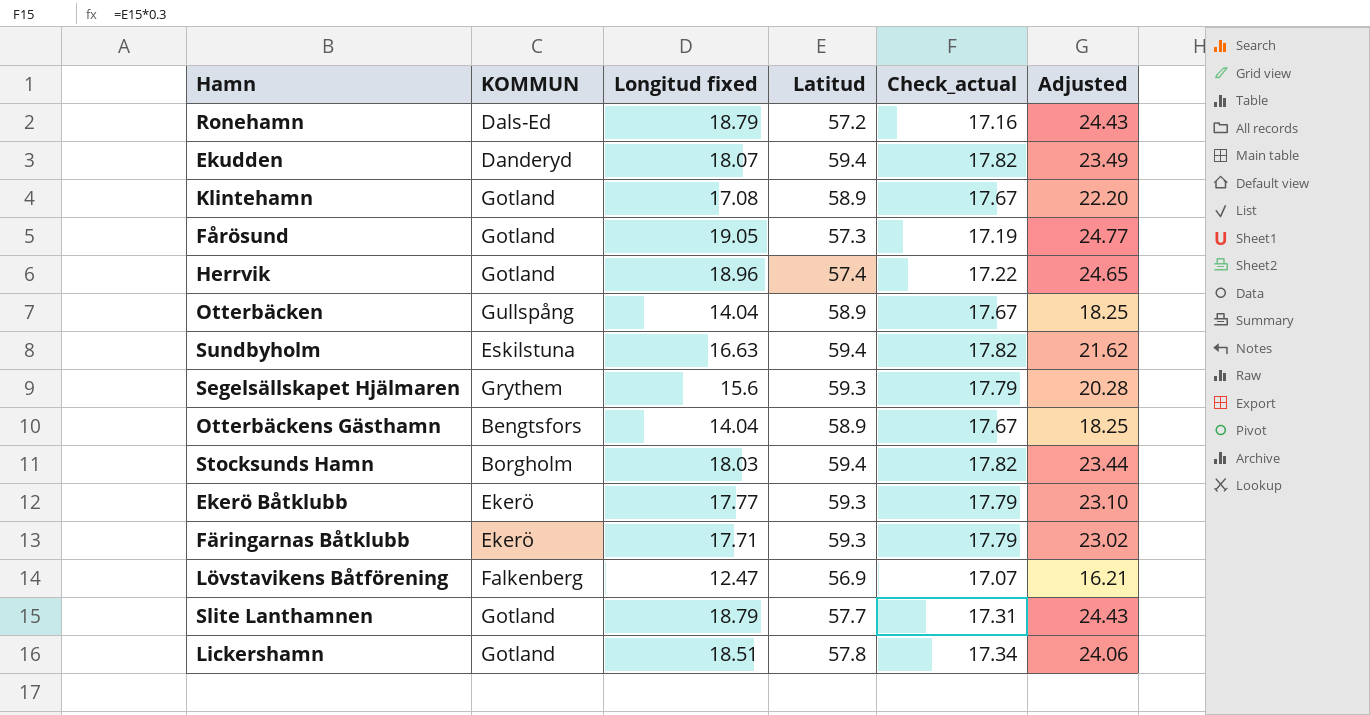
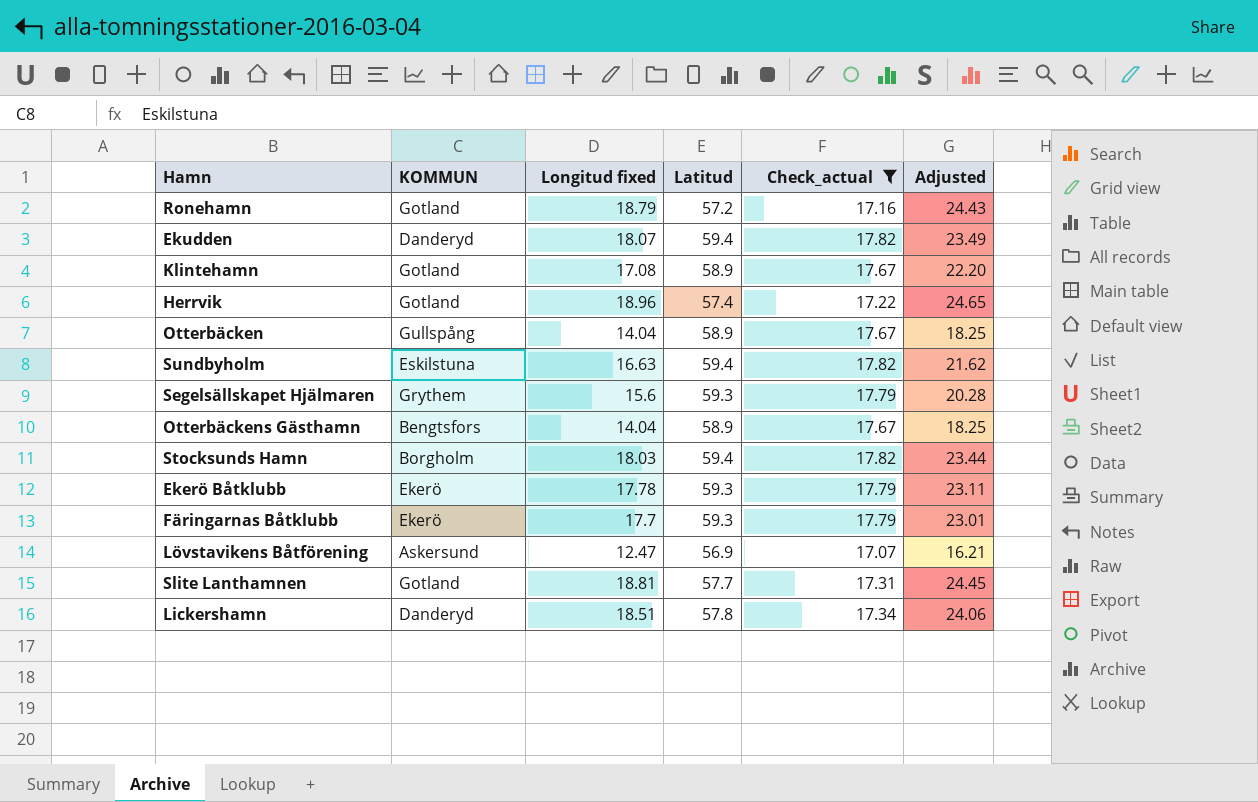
filter: none -> Check_actual != 17.19
Ronehamn | KOMMUN: Dals-Ed -> Gotland
Ekerö Båtklubb | Longitud fixed: 17.77 -> 17.78
Ekerö Båtklubb | Adjusted: 23.10 -> 23.11
Färingarnas Båtklubb | Longitud fixed: 17.71 -> 17.7
Färingarnas Båtklubb | Adjusted: 23.02 -> 23.01
Lövstavikens Båtförening | KOMMUN: Falkenberg -> Askersund
Slite Lanthamnen | Longitud fixed: 18.79 -> 18.81
Slite Lanthamnen | Adjusted: 24.43 -> 24.45
Lickershamn | KOMMUN: Gotland -> Danderyd

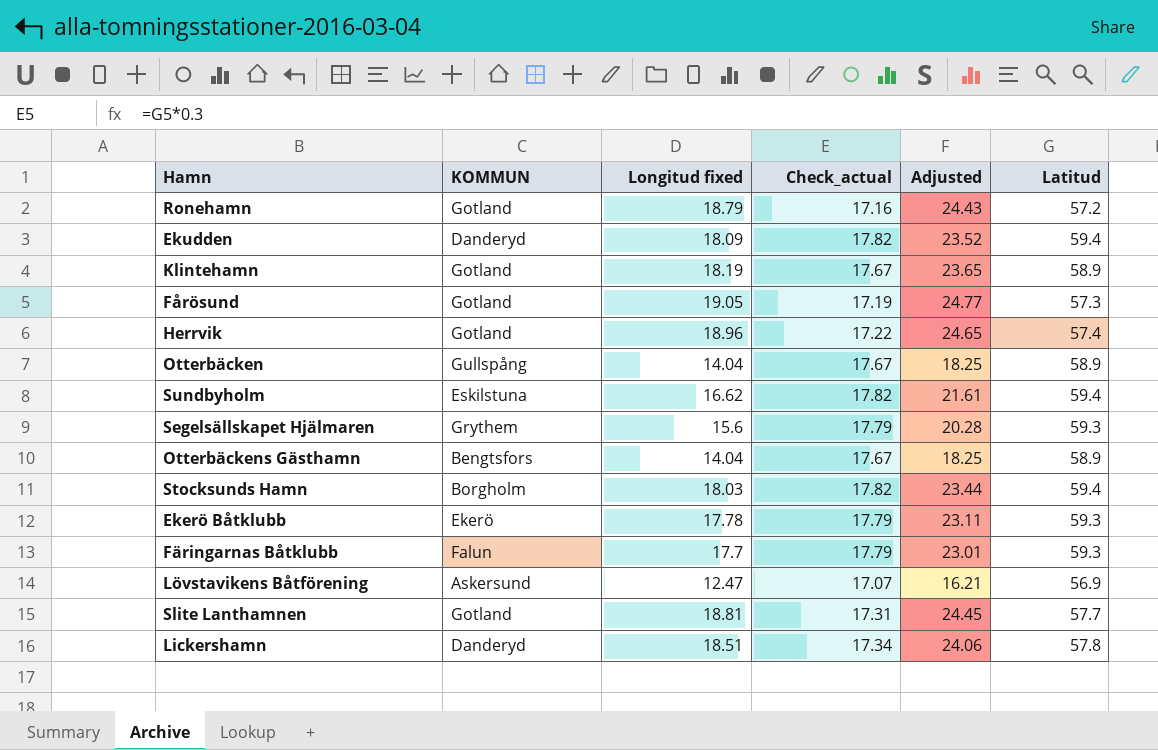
filter: Check_actual != 17.19 -> none
column Latitud | position: 4 -> 6
Ekudden | Longitud fixed: 18.07 -> 18.09
Ekudden | Adjusted: 23.49 -> 23.52
Klintehamn | Longitud fixed: 17.08 -> 18.19
Klintehamn | Adjusted: 22.20 -> 23.65
Sundbyholm | Longitud fixed: 16.63 -> 16.62
Sundbyholm | Adjusted: 21.62 -> 21.61
Färingarnas Båtklubb | KOMMUN: Ekerö -> Falun

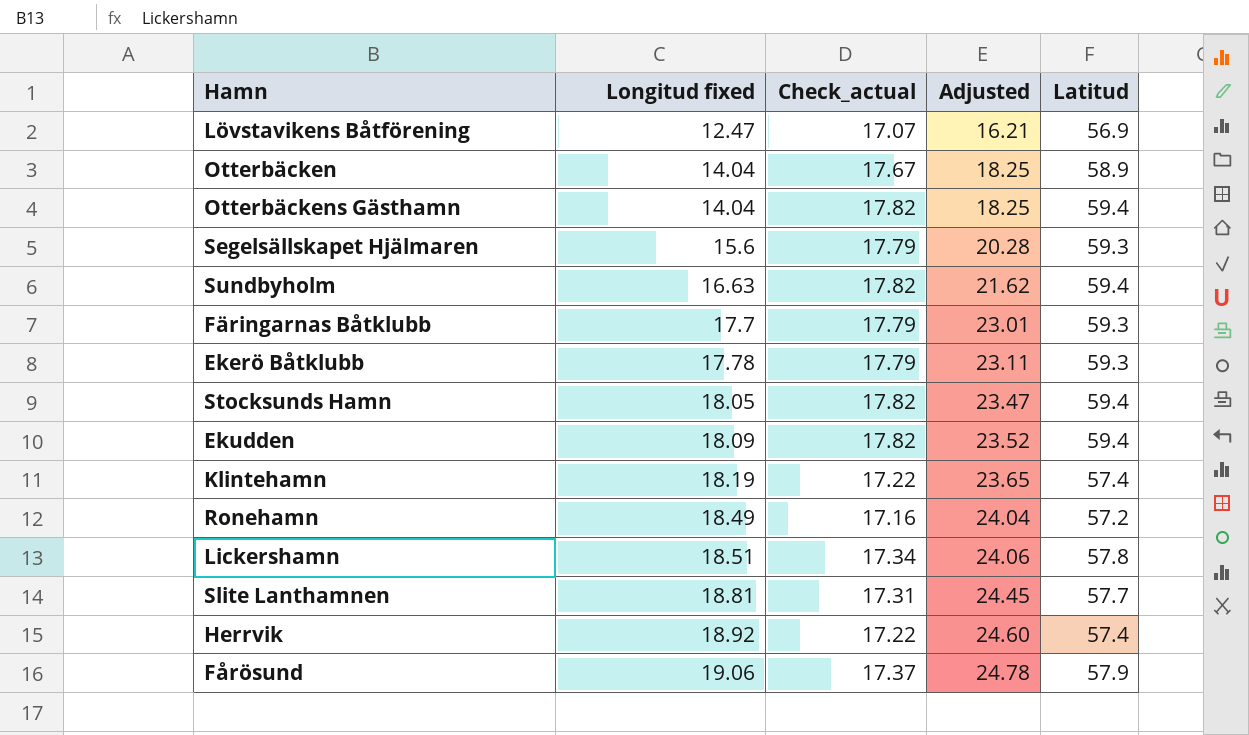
row order: none -> Longitud fixed ascending
column KOMMUN | position: 2 -> none
Otterbäckens Gästhamn | Check_actual: 17.67 -> 17.82
Otterbäckens Gästhamn | Latitud: 58.9 -> 59.4
Sundbyholm | Longitud fixed: 16.62 -> 16.63
Sundbyholm | Adjusted: 21.61 -> 21.62
Stocksunds Hamn | Longitud fixed: 18.03 -> 18.05
Stocksunds Hamn | Adjusted: 23.44 -> 23.47
Klintehamn | Check_actual: 17.67 -> 17.22
Klintehamn | Latitud: 58.9 -> 57.4
Ronehamn | Longitud fixed: 18.79 -> 18.49
Ronehamn | Adjusted: 24.43 -> 24.04
Herrvik | Longitud fixed: 18.96 -> 18.92
Herrvik | Adjusted: 24.65 -> 24.60
Fårösund | Longitud fixed: 19.05 -> 19.06
Fårösund | Check_actual: 17.19 -> 17.37
Fårösund | Adjusted: 24.77 -> 24.78
Fårösund | Latitud: 57.3 -> 57.9

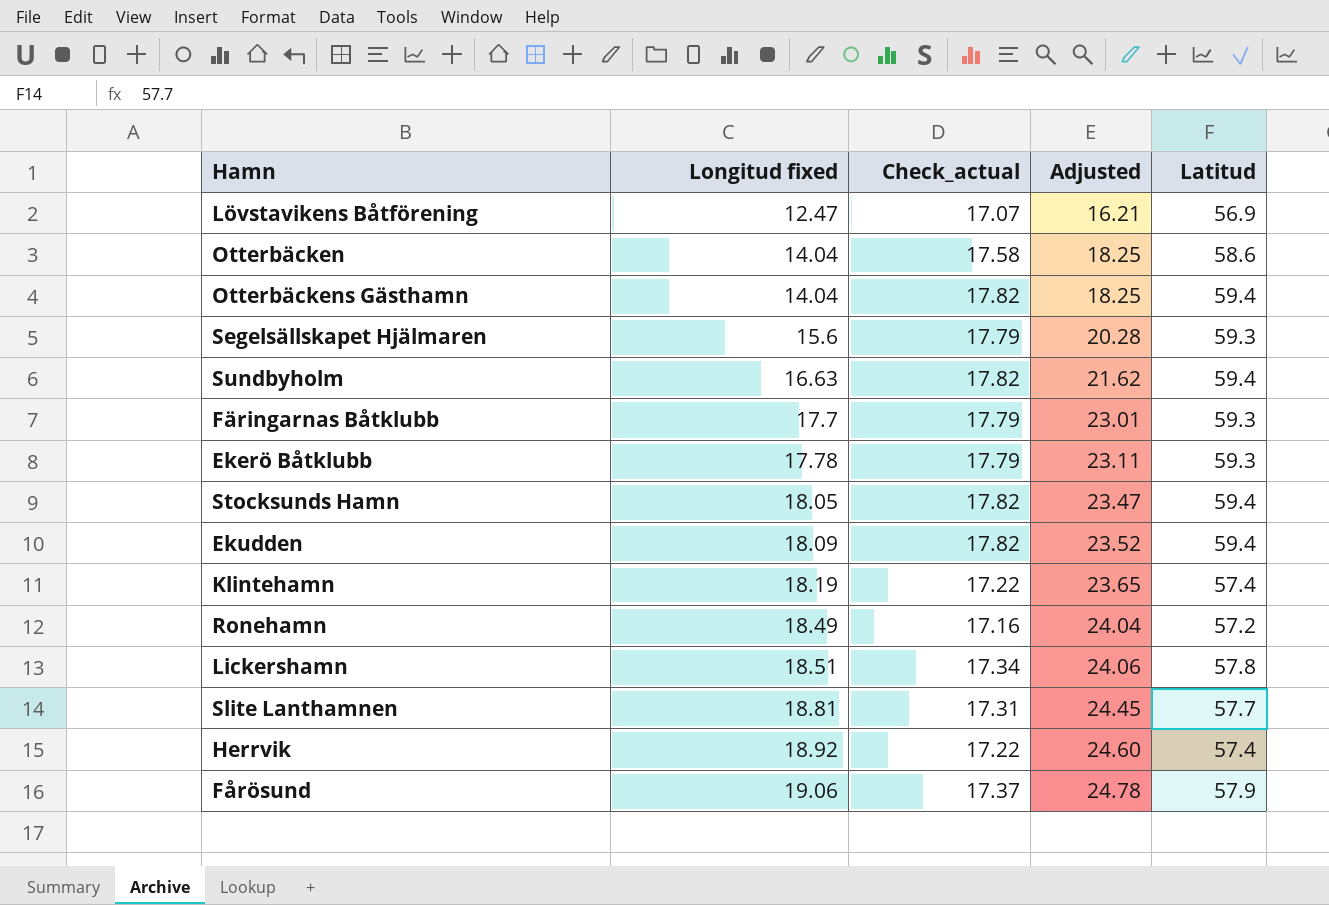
Otterbäcken | Check_actual: 17.67 -> 17.58
Otterbäcken | Latitud: 58.9 -> 58.6

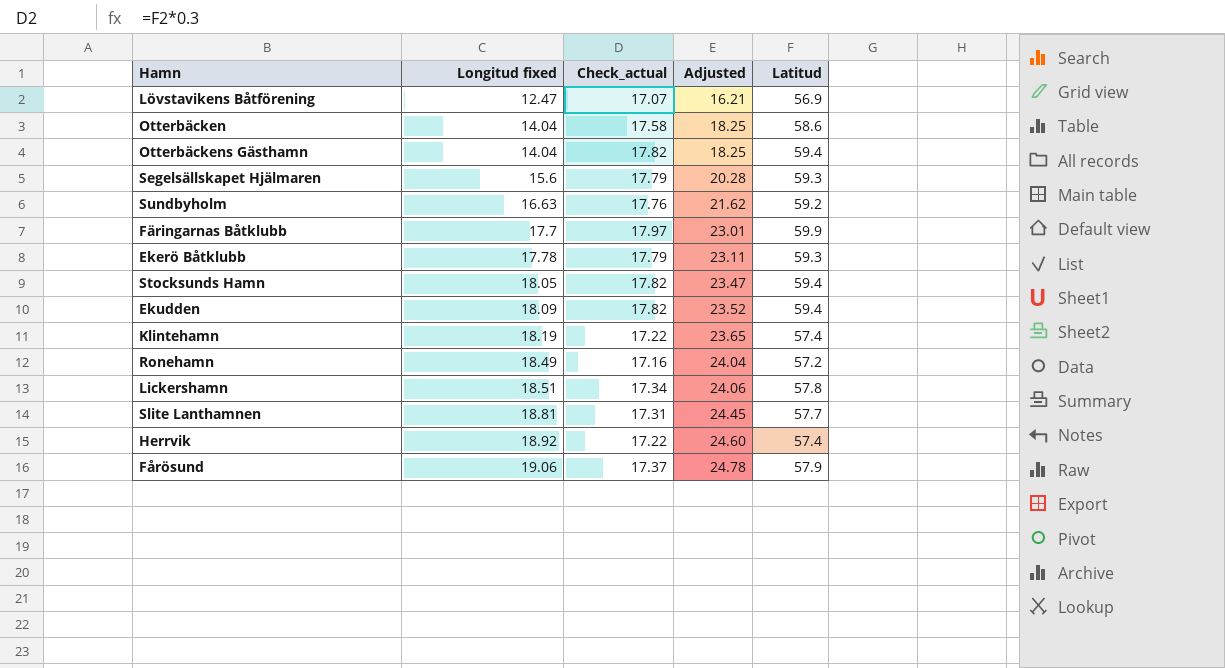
Sundbyholm | Check_actual: 17.82 -> 17.76
Sundbyholm | Latitud: 59.4 -> 59.2
Färingarnas Båtklubb | Check_actual: 17.79 -> 17.97
Färingarnas Båtklubb | Latitud: 59.3 -> 59.9

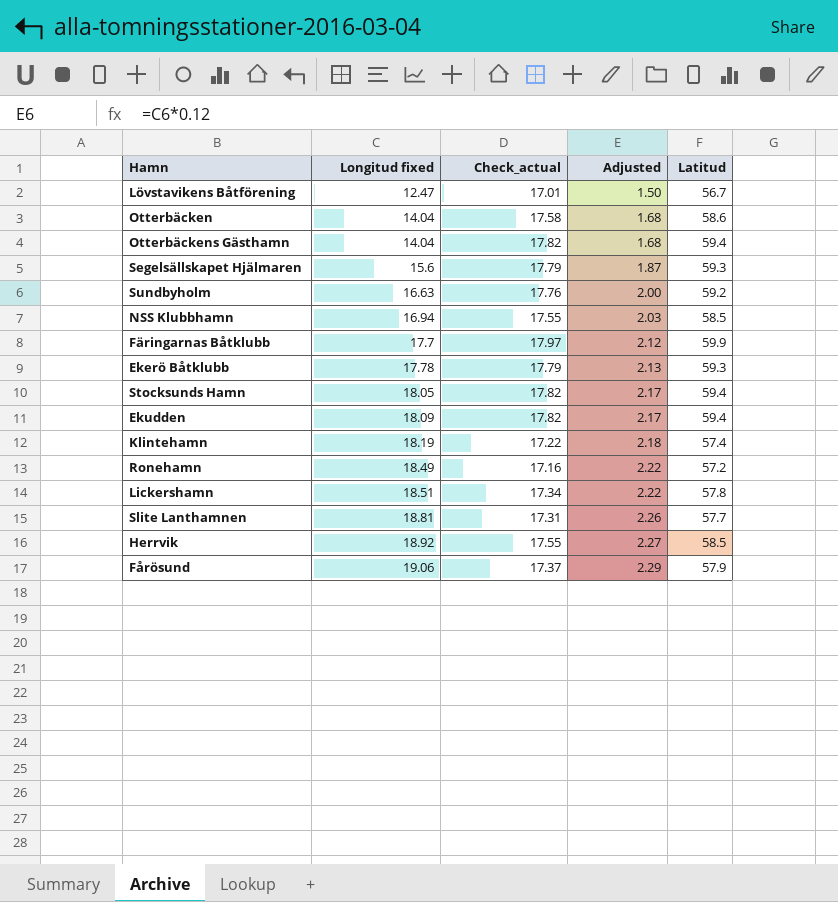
column Adjusted | formula: [Longitud fixed] * 1.3 -> [Longitud fixed] * 0.12
Lövstavikens Båtförening | Check_actual: 17.07 -> 17.01
Lövstavikens Båtförening | Latitud: 56.9 -> 56.7
row NSS Klubbhamn: none -> 16.94 | 17.55 | 2.03 | 58.5
Herrvik | Check_actual: 17.22 -> 17.55
Herrvik | Latitud: 57.4 -> 58.5

